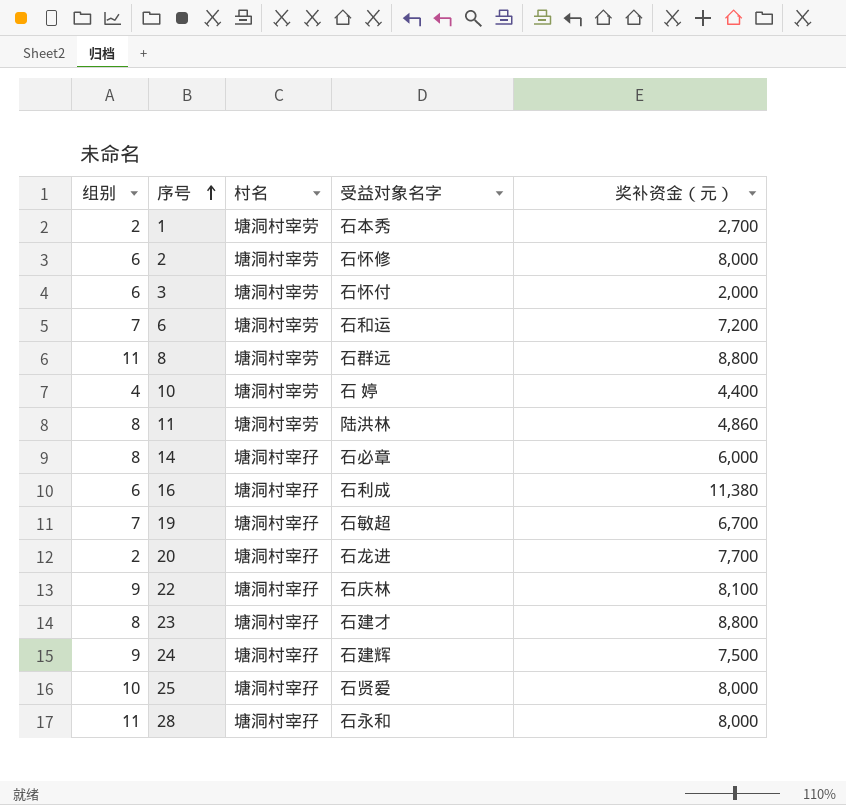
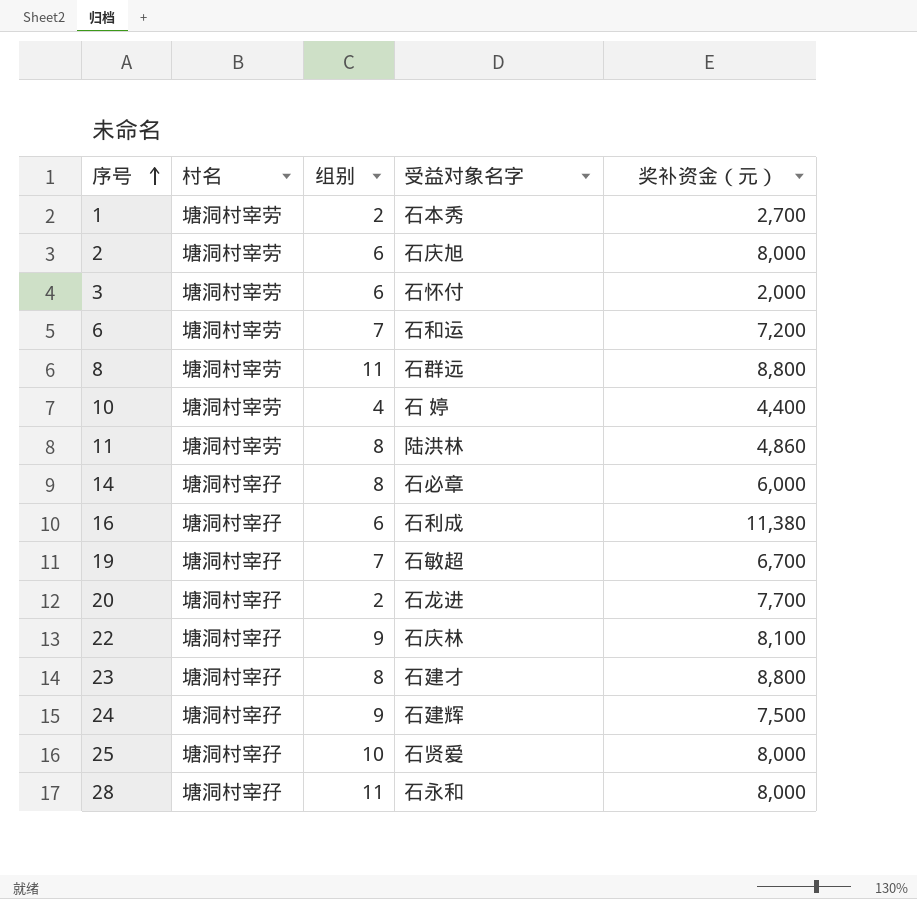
column 组别 | position: 1 -> 3
2 | 受益对象名字: 石怀修 -> 石庆旭

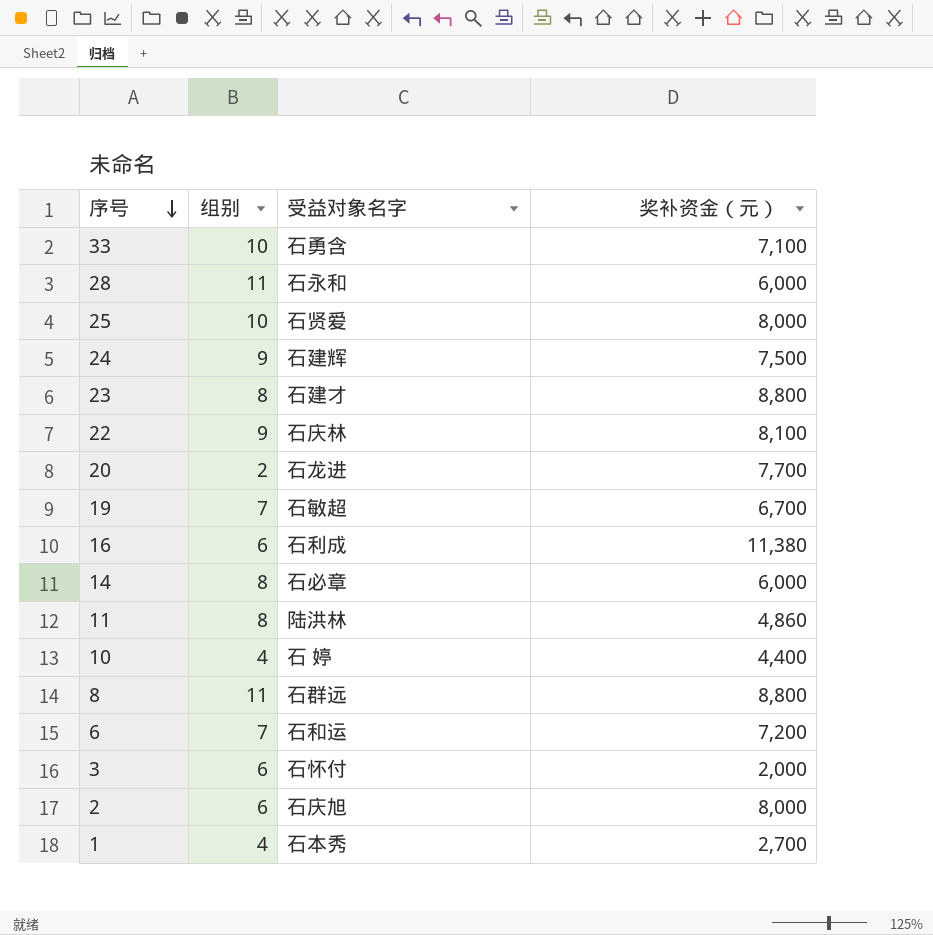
row order: 序号 ascending -> 序号 descending
column 村名 | position: 2 -> none
row 33: none -> 10 | 石勇含 | 7,100
28 | 奖补资金（元）: 8,000 -> 6,000
1 | 组别: 2 -> 4

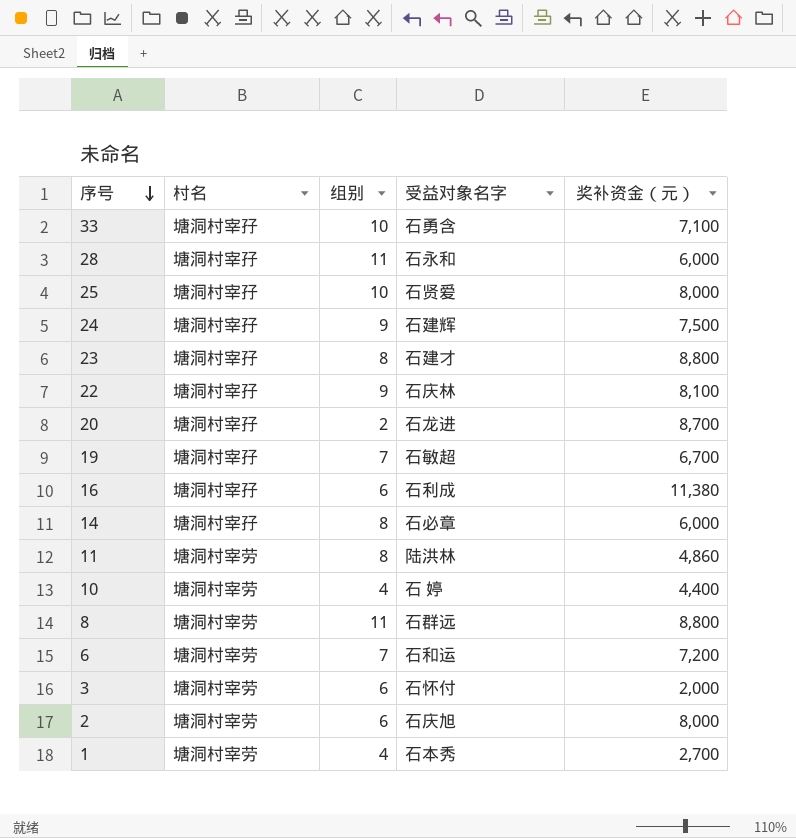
column 村名 | position: none -> 2
20 | 奖补资金（元）: 7,700 -> 8,700

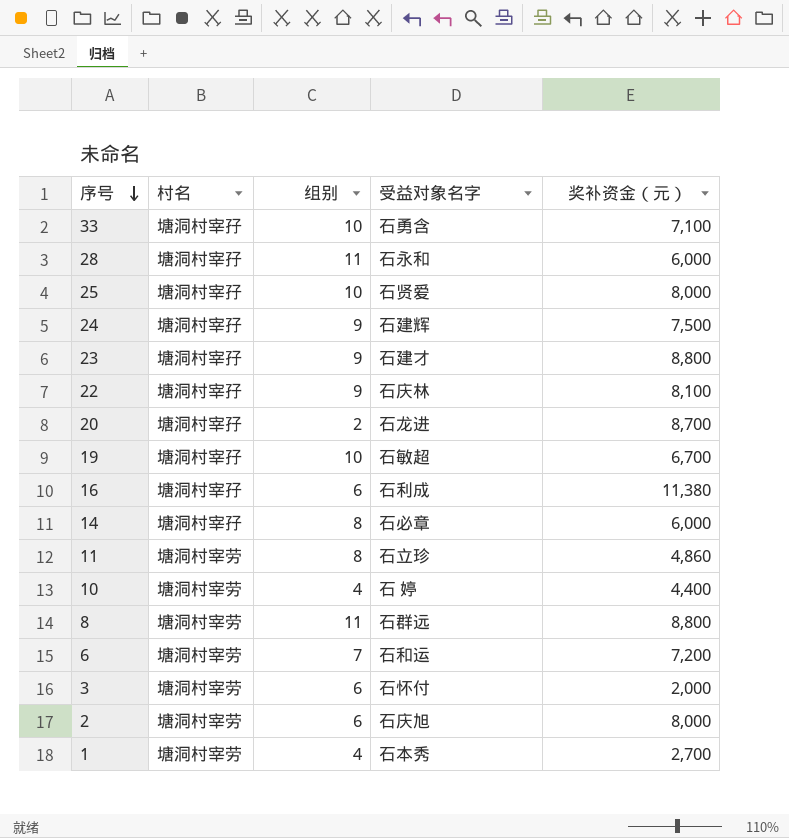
23 | 组别: 8 -> 9
19 | 组别: 7 -> 10
11 | 受益对象名字: 陆洪林 -> 石立珍

